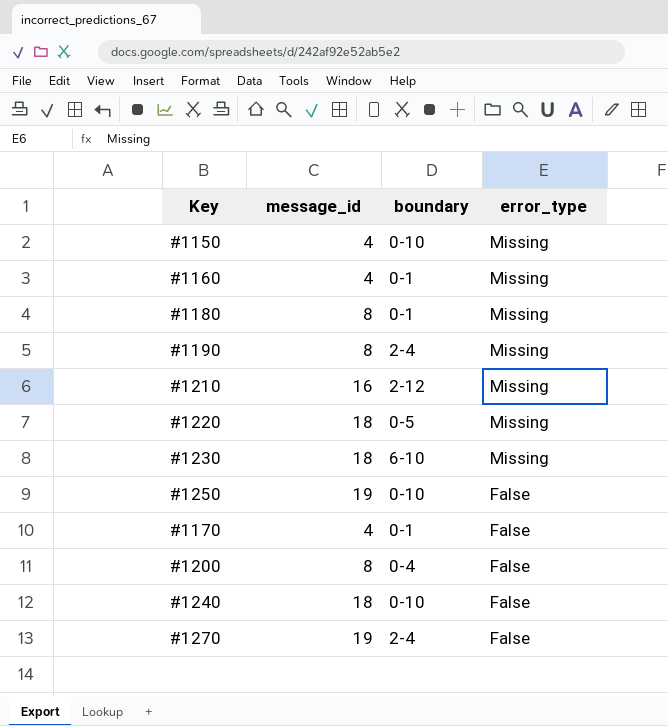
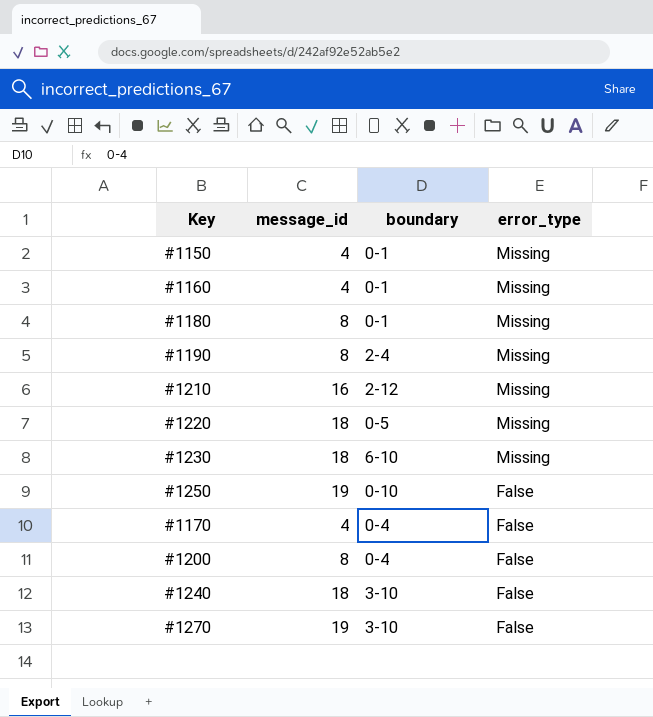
#1150 | boundary: 0-10 -> 0-1
#1170 | boundary: 0-1 -> 0-4
#1240 | boundary: 0-10 -> 3-10
#1270 | boundary: 2-4 -> 3-10

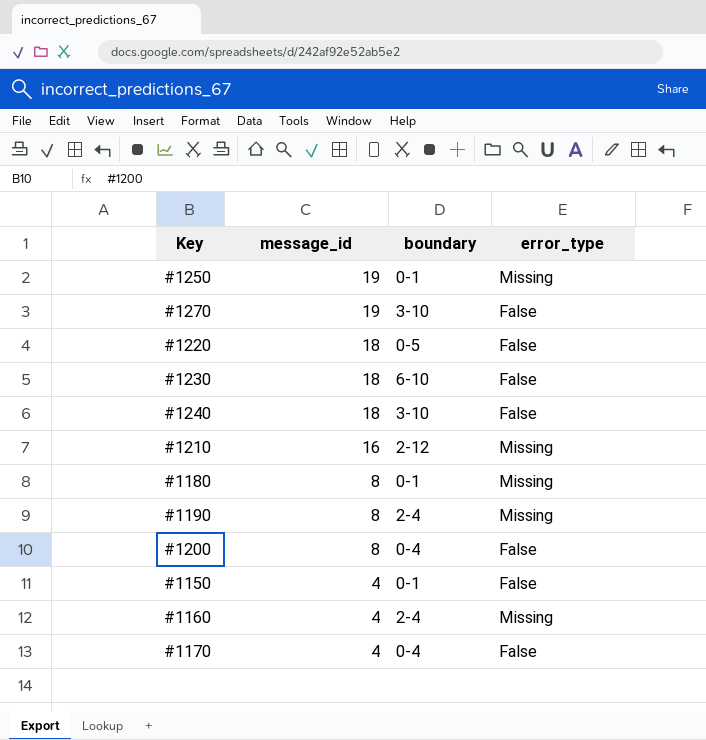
row order: error_type descending -> message_id descending
#1250 | boundary: 0-10 -> 0-1
#1250 | error_type: False -> Missing
#1220 | error_type: Missing -> False
#1230 | error_type: Missing -> False
#1150 | error_type: Missing -> False
#1160 | boundary: 0-1 -> 2-4

